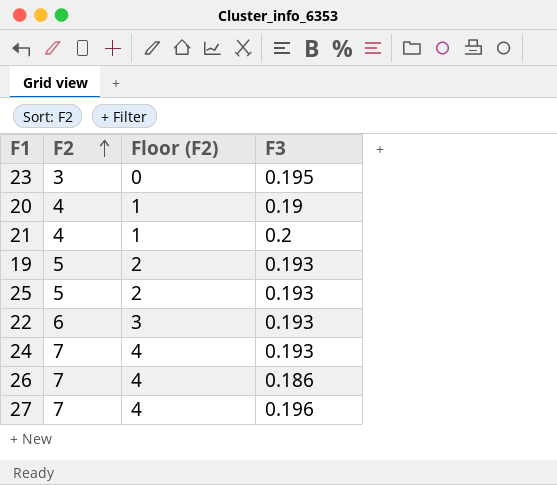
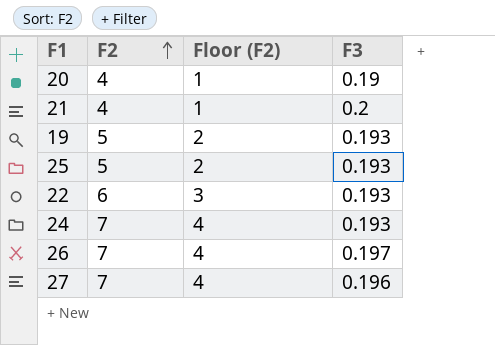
row 23: 3 | 0 | 0.195 -> none
26 | F3: 0.186 -> 0.197

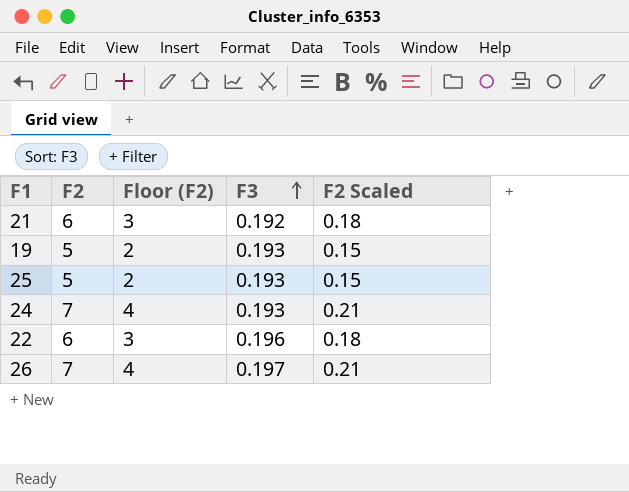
row order: F2 ascending -> F3 ascending
column F2 Scaled | formula: none -> [F2] * 0.03
row 20: 4 | 1 | 0.19 -> none
row 27: 7 | 4 | 0.196 -> none
21 | F2: 4 -> 6
21 | Floor (F2): 1 -> 3
21 | F3: 0.2 -> 0.192
22 | F3: 0.193 -> 0.196

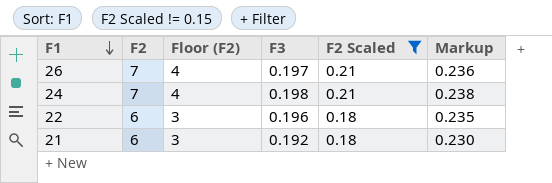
filter: none -> F2 Scaled != 0.15
row order: F3 ascending -> F1 descending
column Markup | formula: none -> [F3] * 1.2
24 | F3: 0.193 -> 0.198

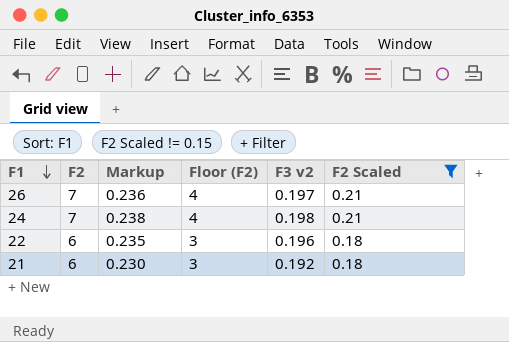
column Markup | position: 6 -> 3
column name: F3 -> F3 v2

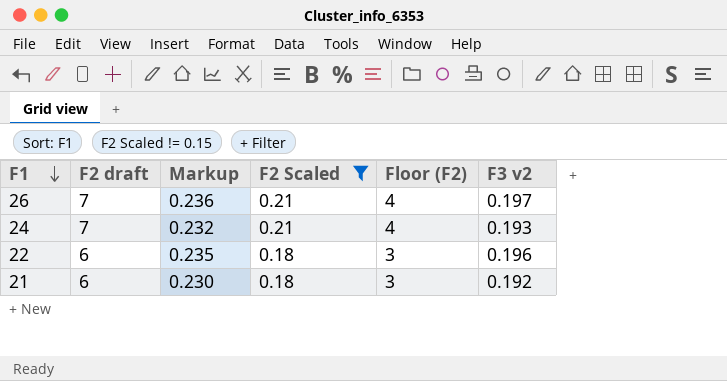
column name: F2 -> F2 draft
column F2 Scaled | position: 6 -> 4
24 | Markup: 0.238 -> 0.232
24 | F3 v2: 0.198 -> 0.193

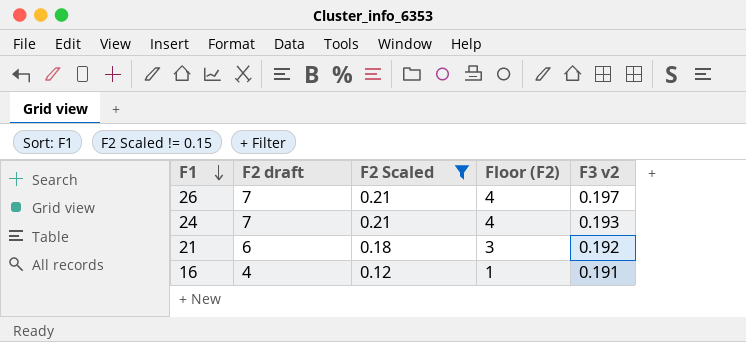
column Markup | formula: [F3 v2] * 1.2 -> none
row 22: 6 | 0.235 | 0.18 | 3 | 0.196 -> none
row 16: none -> 4 | 0.12 | 1 | 0.191

